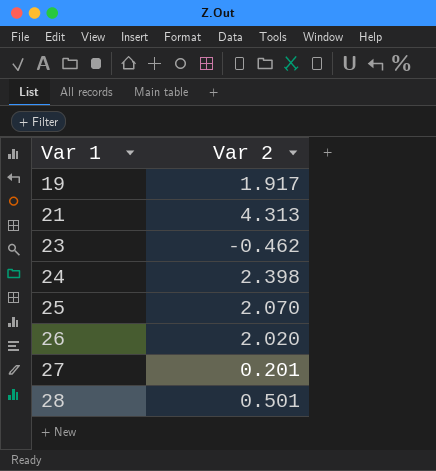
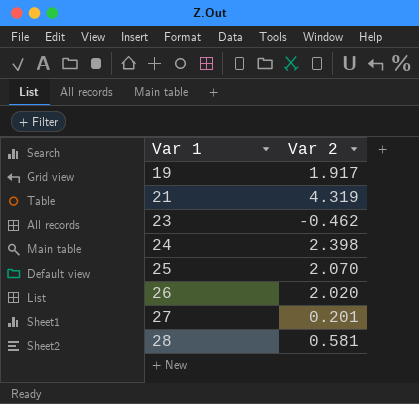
21 | Var 2: 4.313 -> 4.319
28 | Var 2: 0.501 -> 0.581

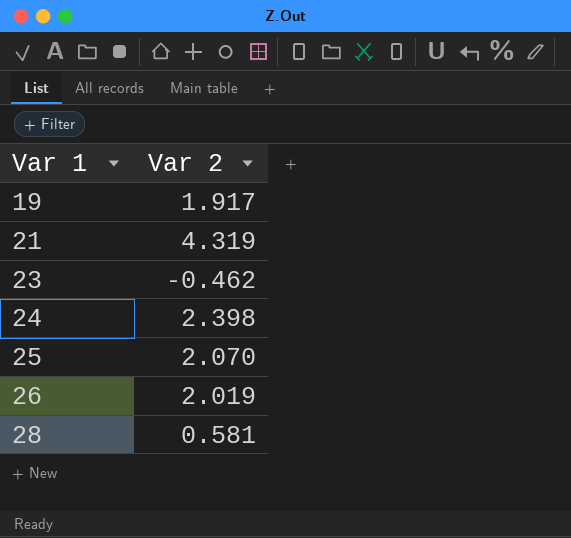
row 27: 0.201 -> none
26 | Var 2: 2.020 -> 2.019

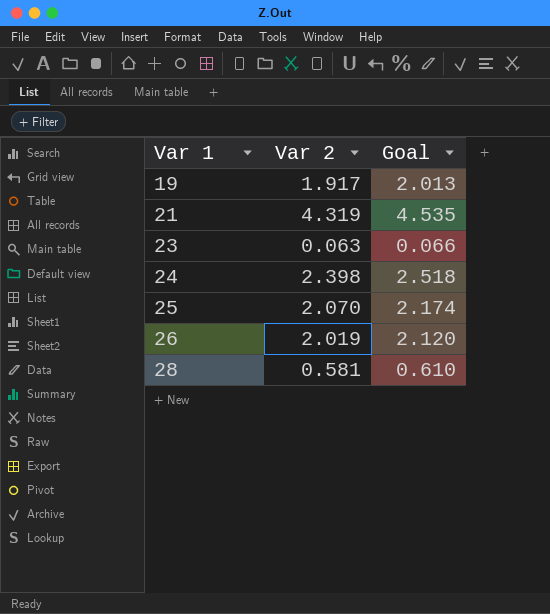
column Goal | formula: none -> [Var 2] * 1.05
23 | Var 2: -0.462 -> 0.063

